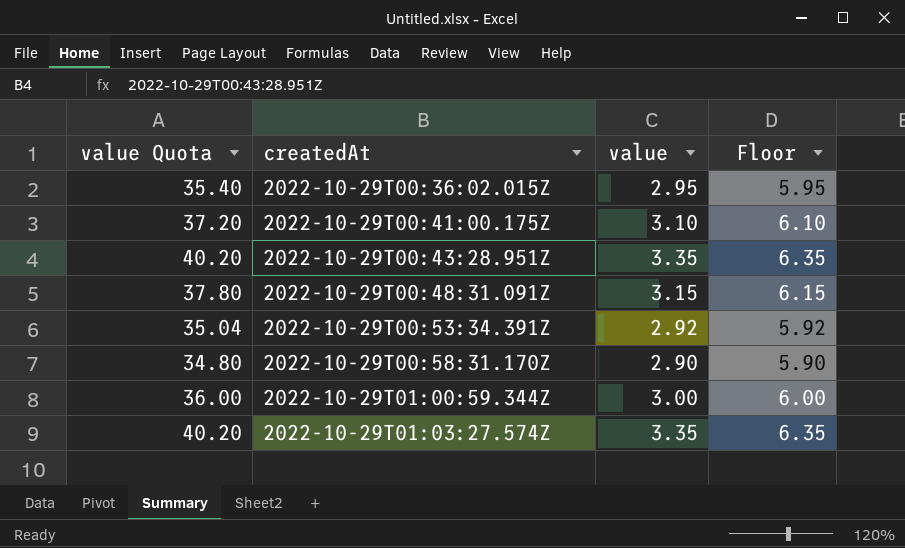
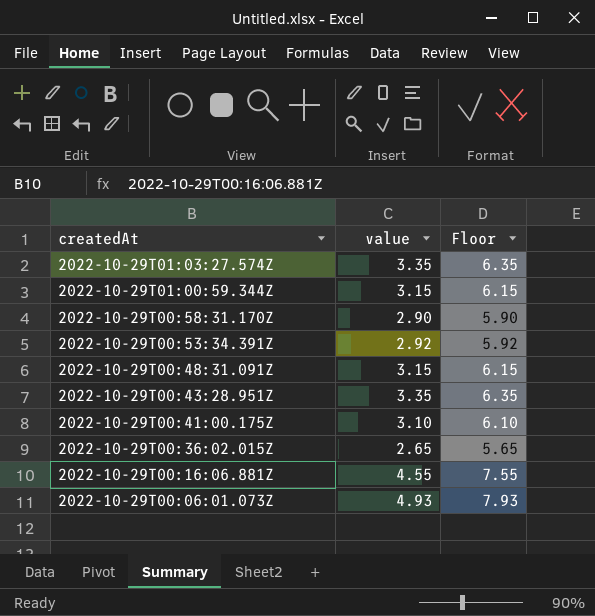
row order: createdAt ascending -> createdAt descending
column value Quota | formula: [value] * 12 -> none
2022-10-29T01:00:59.344Z | value: 3.00 -> 3.15
2022-10-29T01:00:59.344Z | Floor: 6.00 -> 6.15
2022-10-29T00:36:02.015Z | value: 2.95 -> 2.65
2022-10-29T00:36:02.015Z | Floor: 5.95 -> 5.65
row 2022-10-29T00:16:06.881Z: none -> 4.55 | 7.55
row 2022-10-29T00:06:01.073Z: none -> 4.93 | 7.93

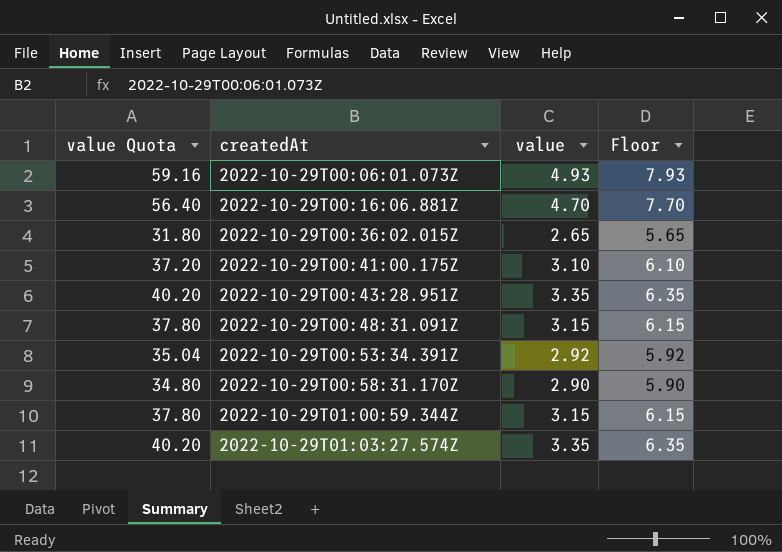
row order: createdAt descending -> createdAt ascending
column value Quota | formula: none -> [value] * 12
2022-10-29T00:16:06.881Z | value: 4.55 -> 4.70
2022-10-29T00:16:06.881Z | Floor: 7.55 -> 7.70

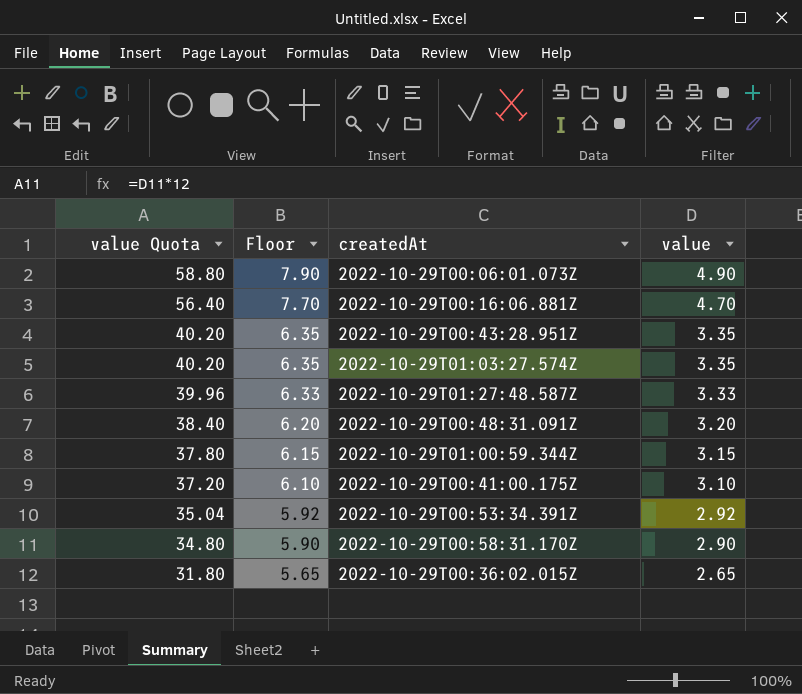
row order: createdAt ascending -> value Quota descending
column Floor | position: 4 -> 2
2022-10-29T00:06:01.073Z | value Quota: 59.16 -> 58.80
2022-10-29T00:06:01.073Z | Floor: 7.93 -> 7.90
2022-10-29T00:06:01.073Z | value: 4.93 -> 4.90
row 2022-10-29T01:27:48.587Z: none -> 39.96 | 6.33 | 3.33
2022-10-29T00:48:31.091Z | value Quota: 37.80 -> 38.40
2022-10-29T00:48:31.091Z | Floor: 6.15 -> 6.20
2022-10-29T00:48:31.091Z | value: 3.15 -> 3.20

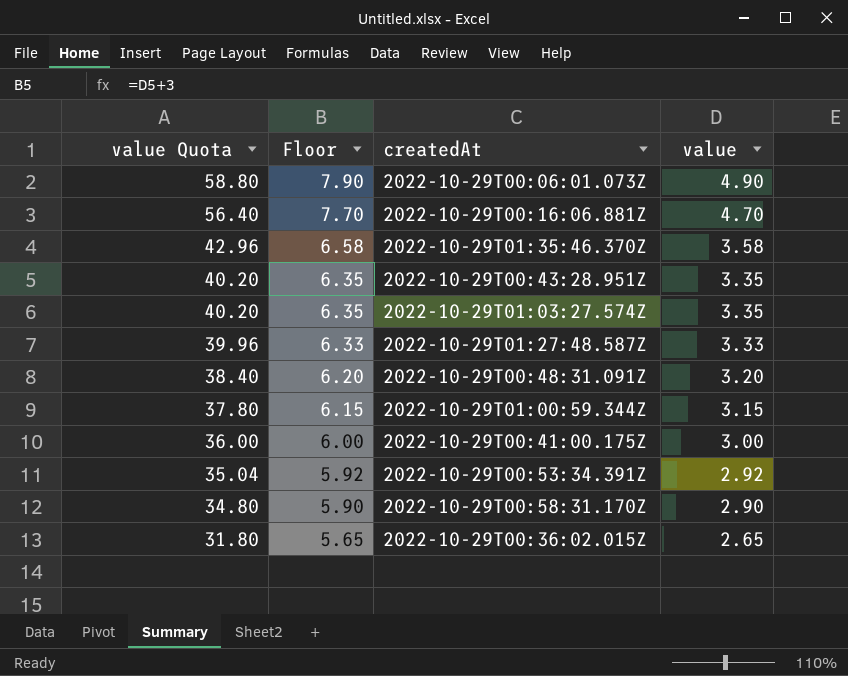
row 2022-10-29T01:35:46.370Z: none -> 42.96 | 6.58 | 3.58
2022-10-29T00:41:00.175Z | value Quota: 37.20 -> 36.00
2022-10-29T00:41:00.175Z | Floor: 6.10 -> 6.00
2022-10-29T00:41:00.175Z | value: 3.10 -> 3.00

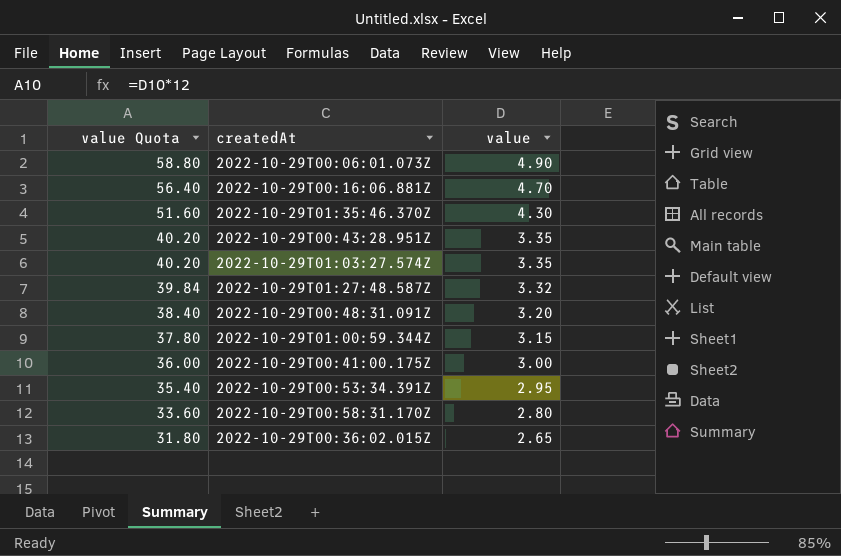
column Floor | formula: [value] + 3 -> none
2022-10-29T01:35:46.370Z | value Quota: 42.96 -> 51.60
2022-10-29T01:35:46.370Z | value: 3.58 -> 4.30
2022-10-29T01:27:48.587Z | value Quota: 39.96 -> 39.84
2022-10-29T01:27:48.587Z | value: 3.33 -> 3.32
2022-10-29T00:53:34.391Z | value Quota: 35.04 -> 35.40
2022-10-29T00:53:34.391Z | value: 2.92 -> 2.95
2022-10-29T00:58:31.170Z | value Quota: 34.80 -> 33.60
2022-10-29T00:58:31.170Z | value: 2.90 -> 2.80

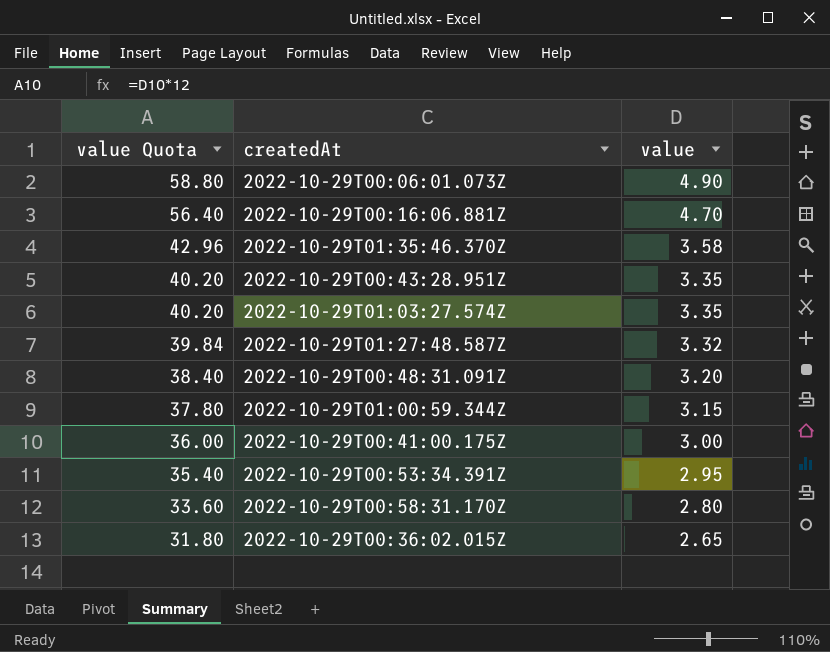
2022-10-29T01:35:46.370Z | value Quota: 51.60 -> 42.96
2022-10-29T01:35:46.370Z | value: 4.30 -> 3.58

